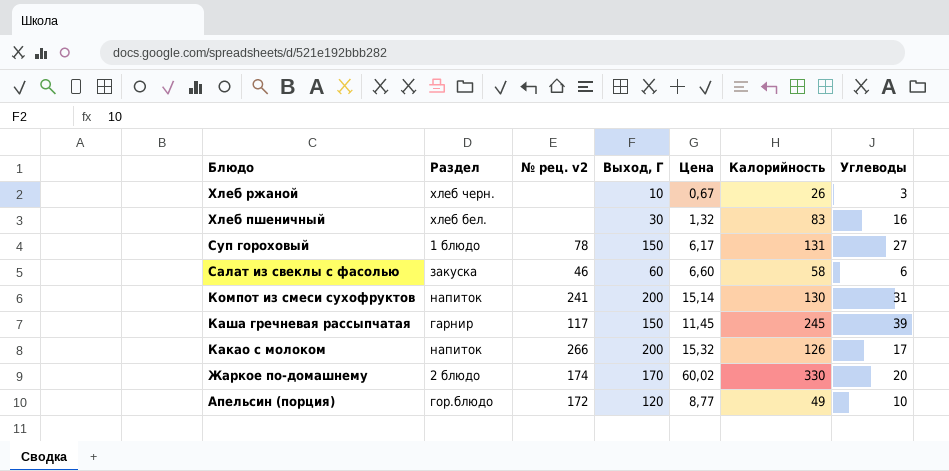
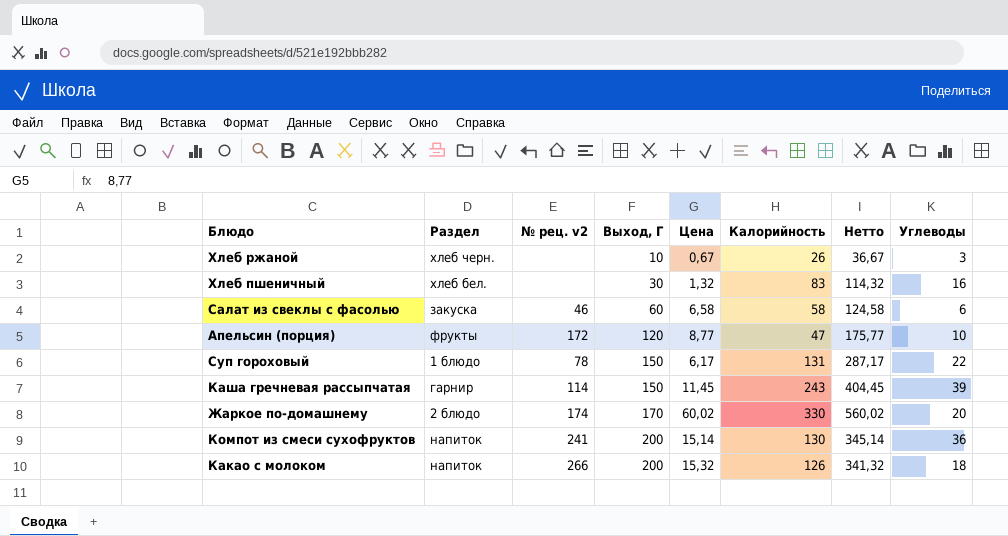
row order: Блюдо descending -> Выход, Г ascending
column Нетто | formula: none -> [Выход, Г] + [Цена] + [Калорийность]
Салат из свеклы с фасолью | Цена: 6,60 -> 6,58
Апельсин (порция) | Раздел: гор.блюдо -> фрукты
Апельсин (порция) | Калорийность: 49 -> 47
Суп гороховый | Углеводы: 27 -> 22
Каша гречневая рассыпчатая | № рец. v2: 117 -> 114
Каша гречневая рассыпчатая | Калорийность: 245 -> 243
Компот из смеси сухофруктов | Углеводы: 31 -> 36
Какао с молоком | Углеводы: 17 -> 18

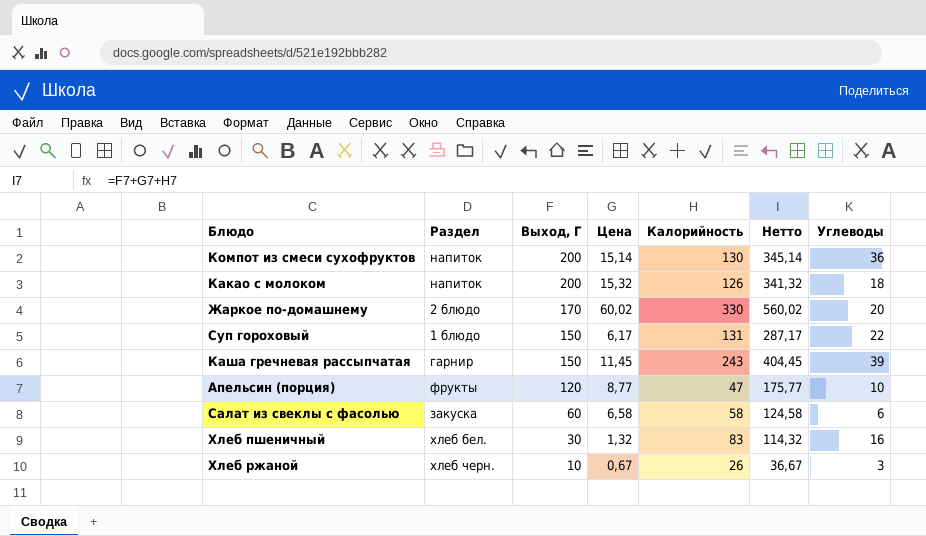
row order: Выход, Г ascending -> Выход, Г descending
column № рец. v2 | position: 3 -> none

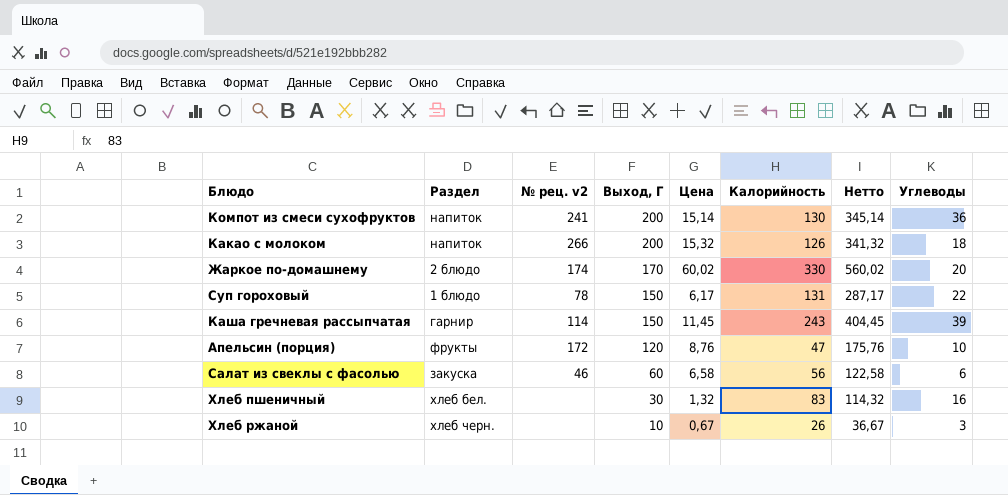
column № рец. v2 | position: none -> 3
Апельсин (порция) | Цена: 8,77 -> 8,76
Апельсин (порция) | Нетто: 175,77 -> 175,76
Салат из свеклы с фасолью | Калорийность: 58 -> 56
Салат из свеклы с фасолью | Нетто: 124,58 -> 122,58

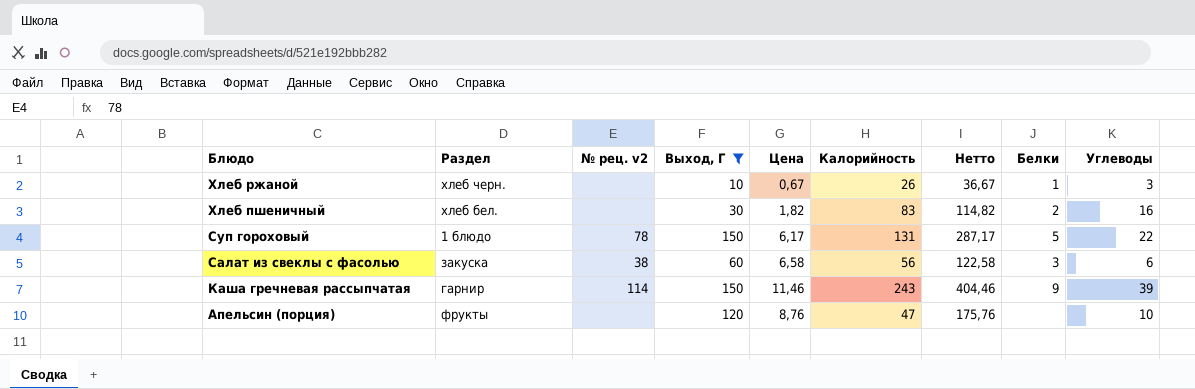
filter: none -> Выход, Г <= 150
row order: Выход, Г descending -> Блюдо descending
column Белки | position: none -> 8
Хлеб пшеничный | Цена: 1,32 -> 1,82
Хлеб пшеничный | Нетто: 114,32 -> 114,82
Салат из свеклы с фасолью | № рец. v2: 46 -> 38
Каша гречневая рассыпчатая | Цена: 11,45 -> 11,46
Каша гречневая рассыпчатая | Нетто: 404,45 -> 404,46
Апельсин (порция) | № рец. v2: 172 -> none

